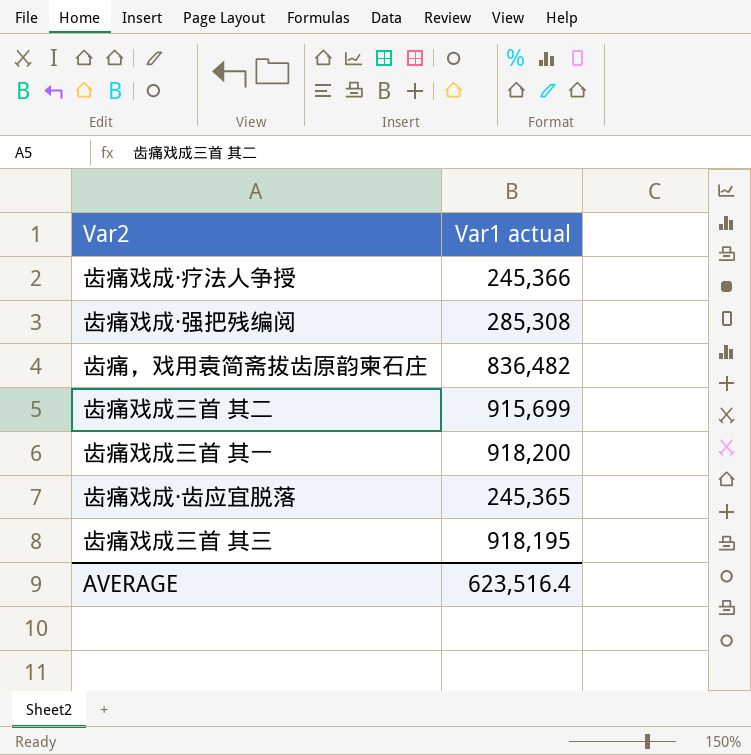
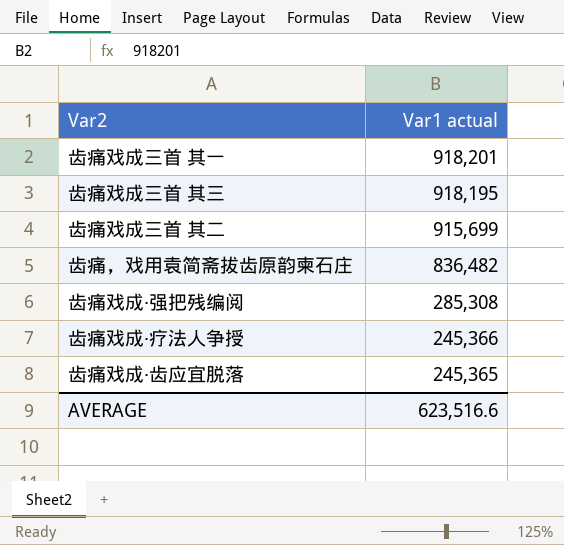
row order: none -> Var1 actual descending
齿痛戏成三首 其一 | Var1 actual: 918,200 -> 918,201
AVERAGE | Var1 actual: 623,516.4 -> 623,516.6

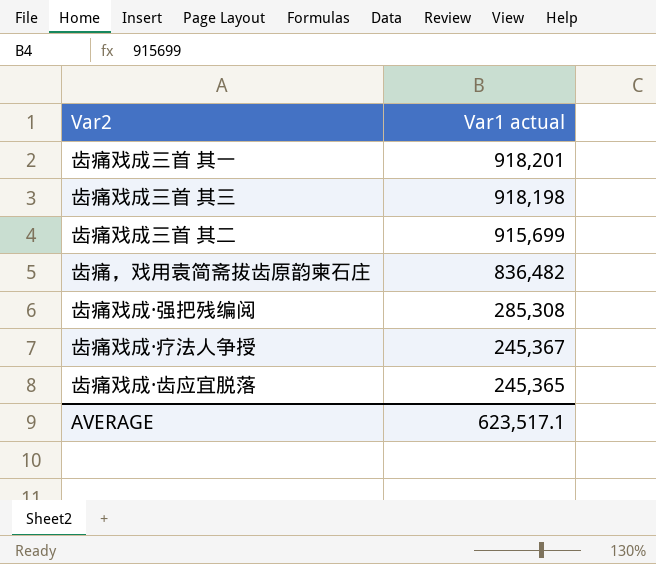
齿痛戏成三首 其三 | Var1 actual: 918,195 -> 918,198
齿痛戏成·疗法人争授 | Var1 actual: 245,366 -> 245,367
AVERAGE | Var1 actual: 623,516.6 -> 623,517.1

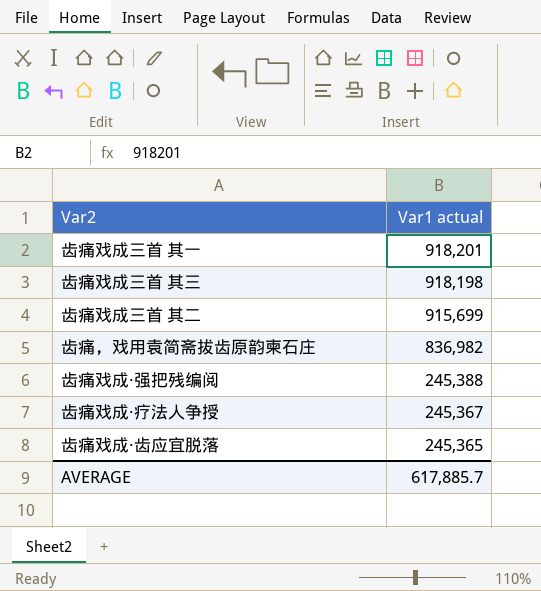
齿痛，戏用袁简斋拔齿原韵柬石庄 | Var1 actual: 836,482 -> 836,982
齿痛戏成·强把残编阅 | Var1 actual: 285,308 -> 245,388
AVERAGE | Var1 actual: 623,517.1 -> 617,885.7

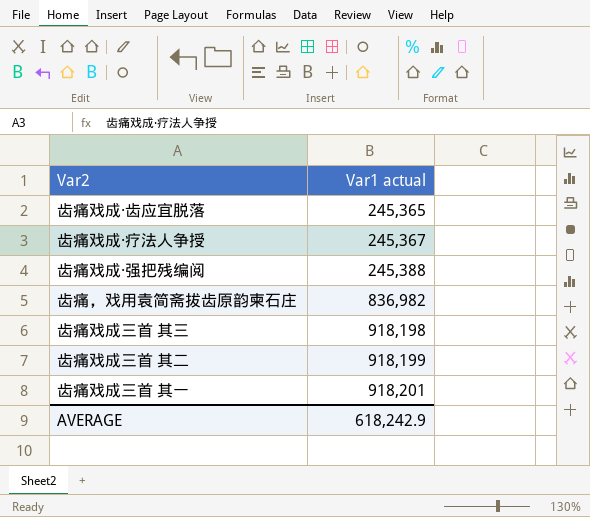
row order: Var1 actual descending -> Var1 actual ascending
齿痛戏成三首 其二 | Var1 actual: 915,699 -> 918,199
AVERAGE | Var1 actual: 617,885.7 -> 618,242.9

